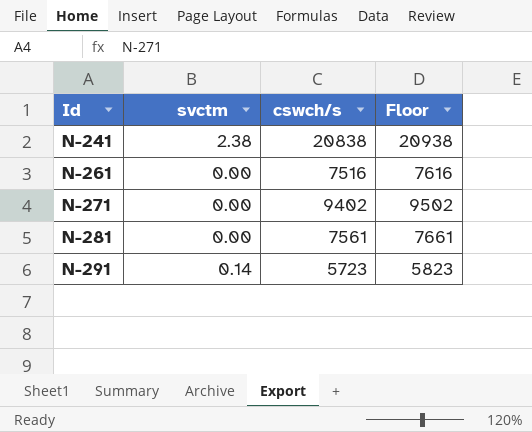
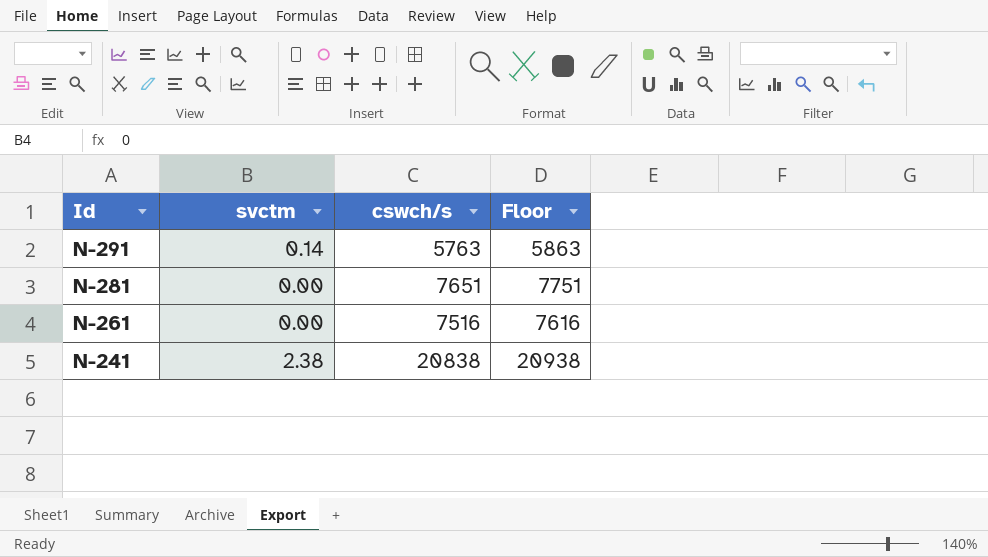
row order: Id ascending -> Id descending
row N-271: 0.00 | 9402 | 9502 -> none
N-291 | cswch/s: 5723 -> 5763
N-291 | Floor: 5823 -> 5863
N-281 | cswch/s: 7561 -> 7651
N-281 | Floor: 7661 -> 7751

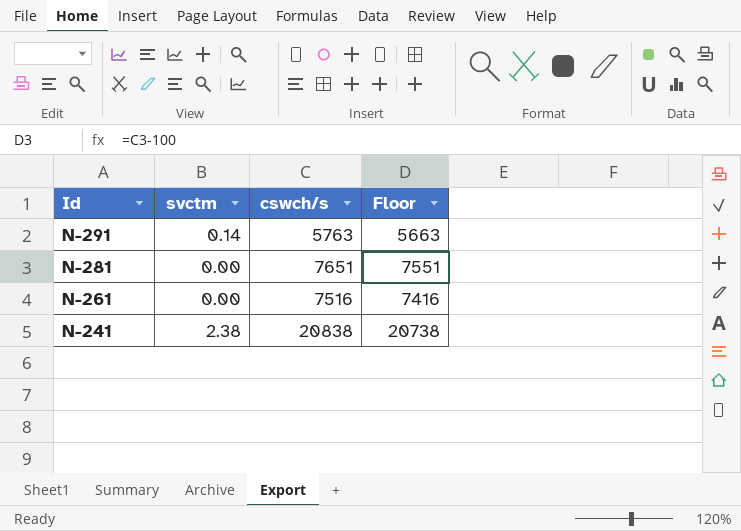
column Floor | formula: [cswch/s] + 100 -> [cswch/s] - 100

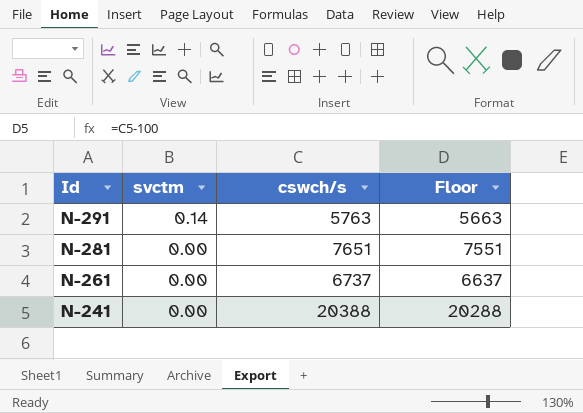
N-261 | cswch/s: 7516 -> 6737
N-261 | Floor: 7416 -> 6637
N-241 | svctm: 2.38 -> 0.00
N-241 | cswch/s: 20838 -> 20388
N-241 | Floor: 20738 -> 20288

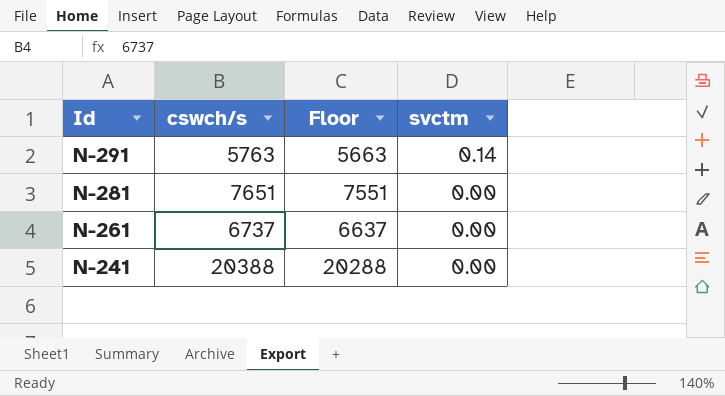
column svctm | position: 2 -> 4

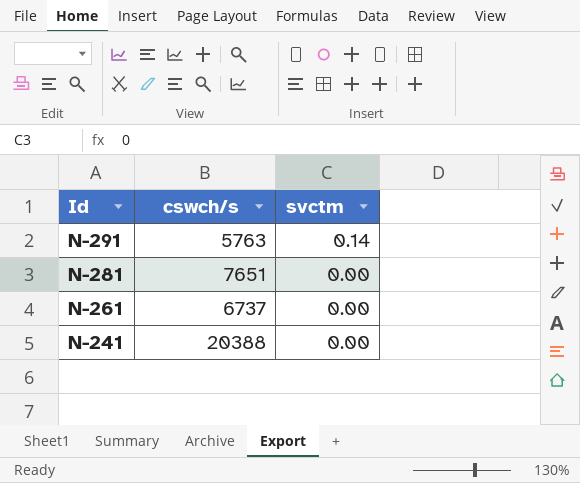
column Floor | formula: [cswch/s] - 100 -> none

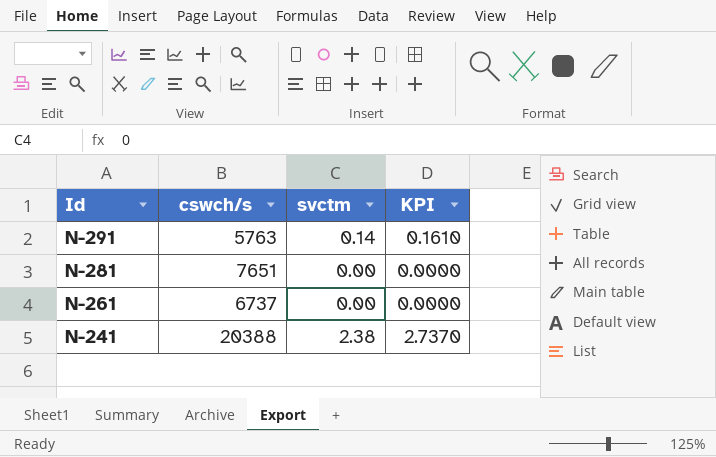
column KPI | formula: none -> [svctm] * 1.15
N-241 | svctm: 0.00 -> 2.38

